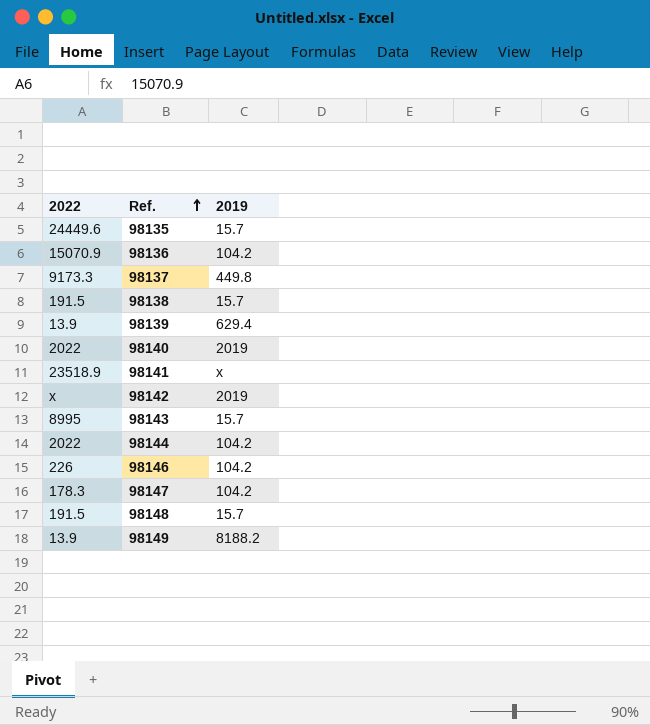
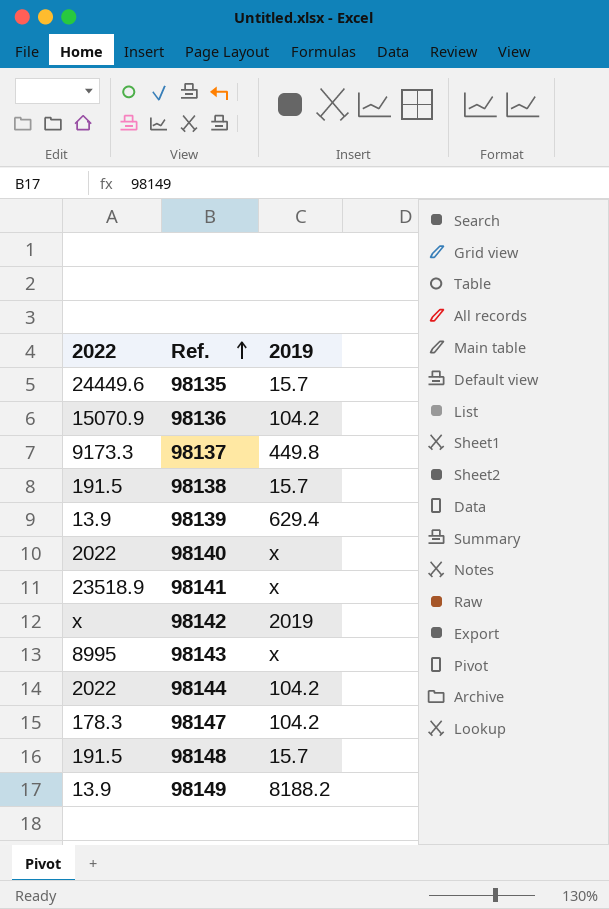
row 98146: 226 | 104.2 -> none
98140 | 2019: 2019 -> х
98143 | 2019: 15.7 -> х

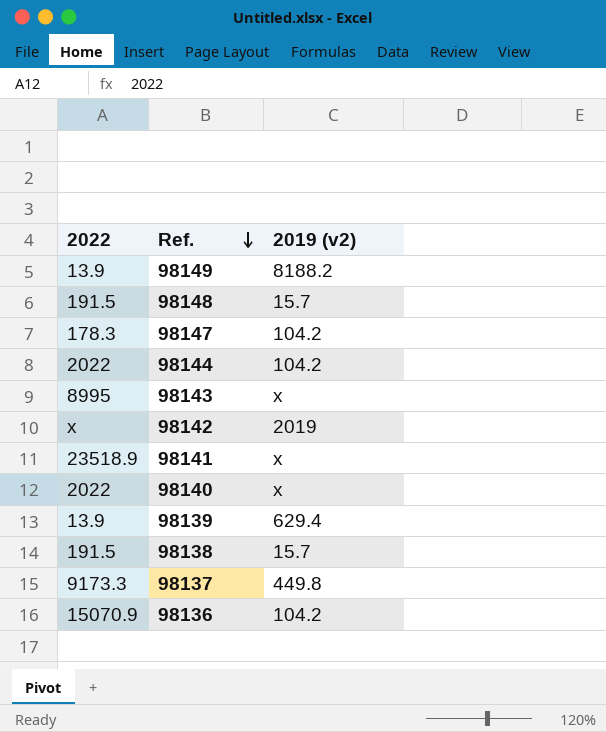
row order: Ref. ascending -> Ref. descending
column name: 2019 -> 2019 (v2)
row 98135: 24449.6 | 15.7 -> none

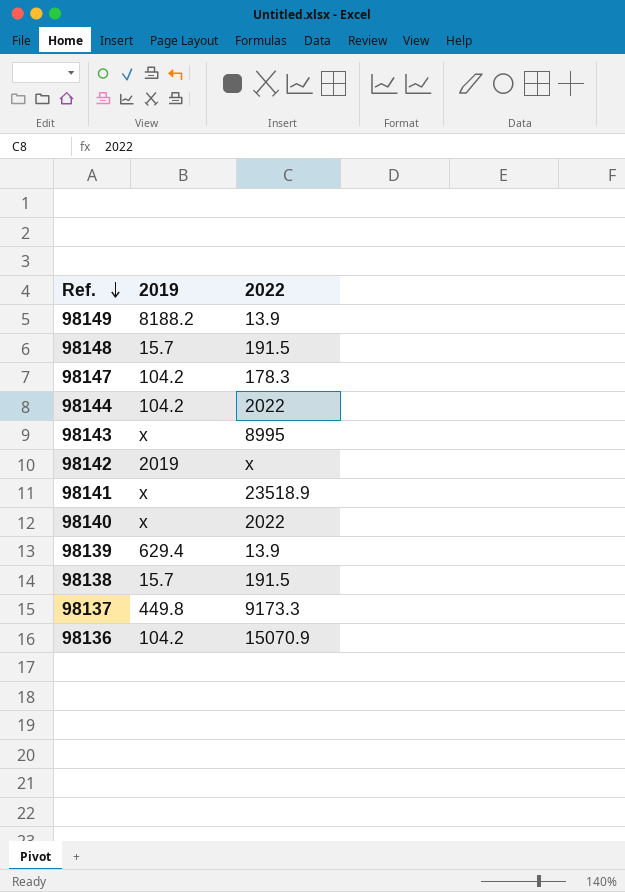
column name: 2019 (v2) -> 2019
column 2022 | position: 1 -> 3

